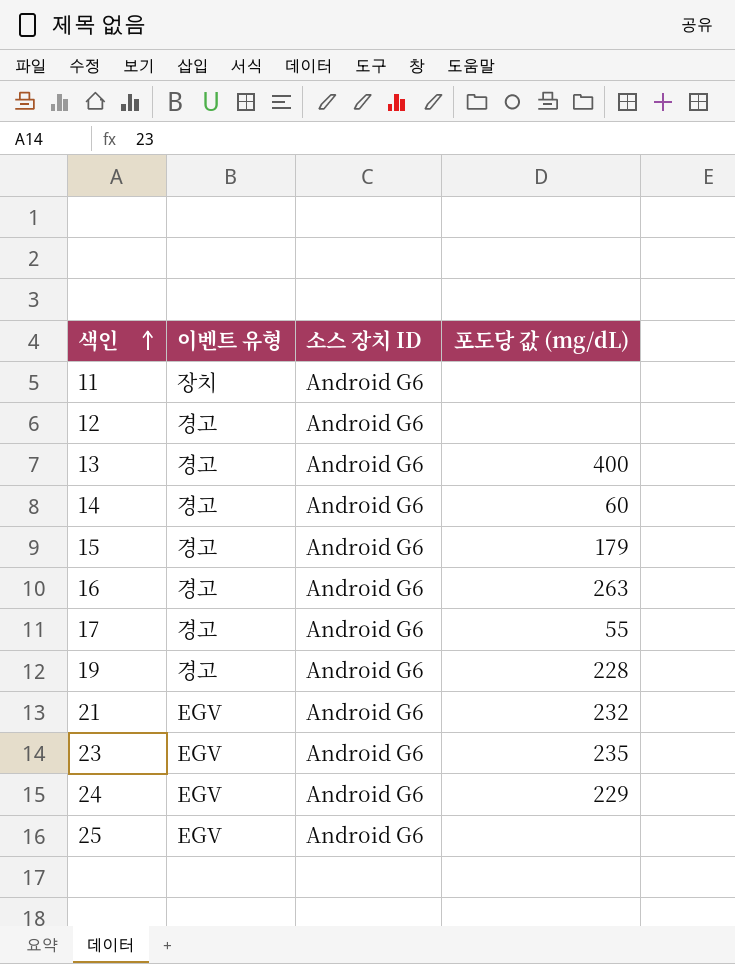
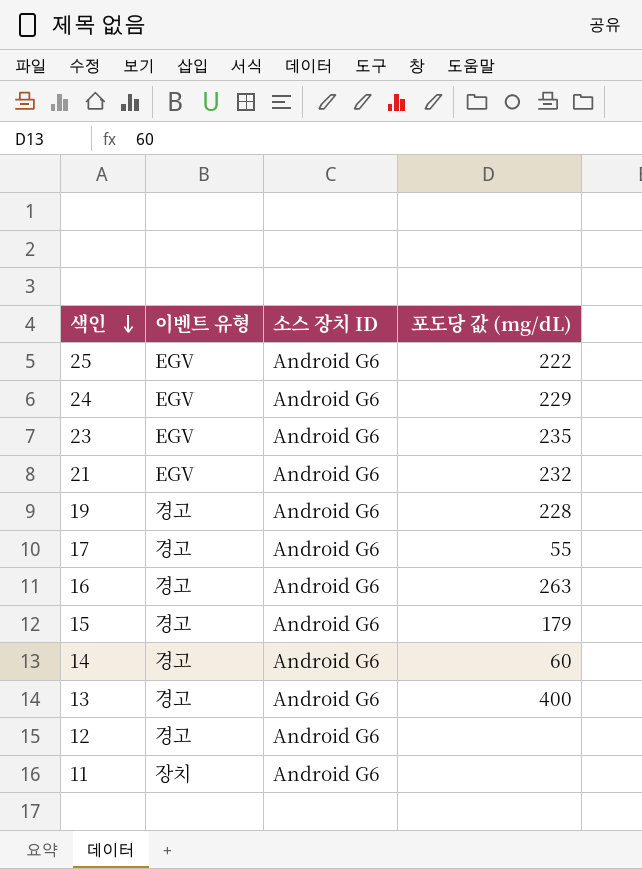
row order: 색인 ascending -> 색인 descending
25 | 포도당 값 (mg/dL): none -> 222

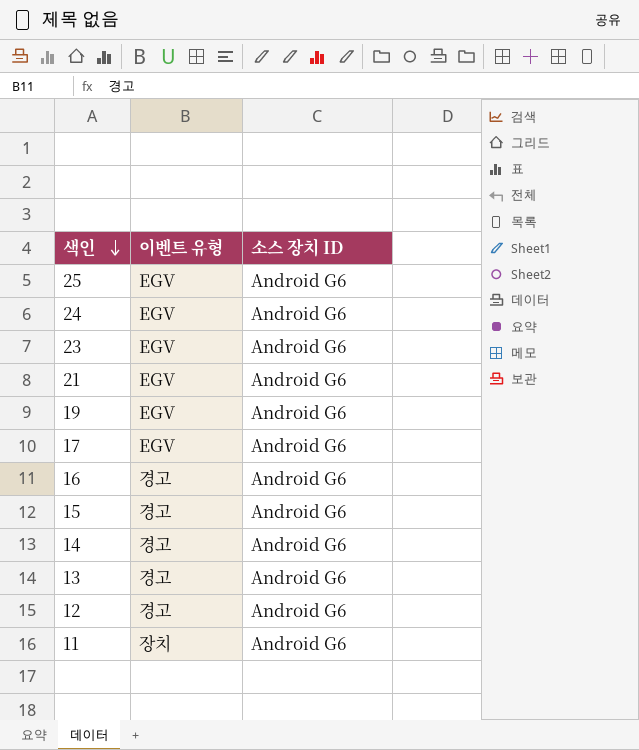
column 포도당 값 (mg/dL) | position: 4 -> none
19 | 이벤트 유형: 경고 -> EGV
17 | 이벤트 유형: 경고 -> EGV

